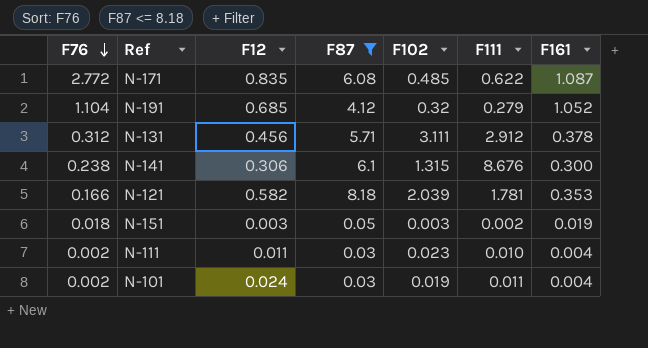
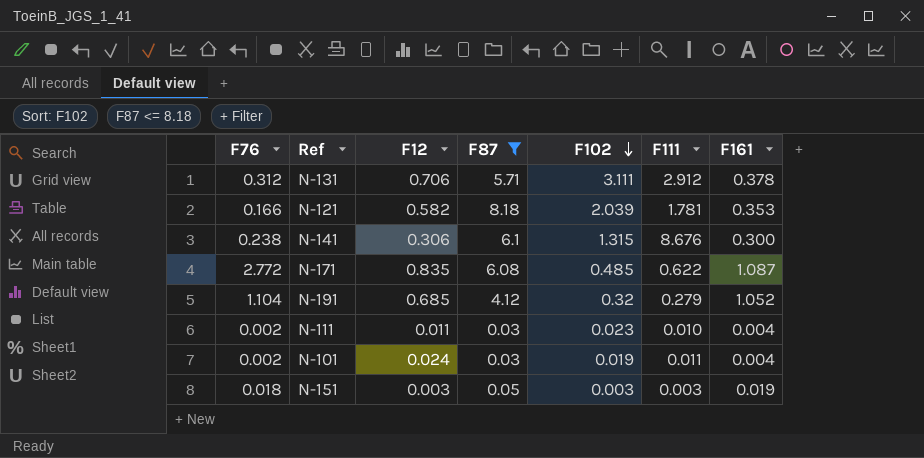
row order: F76 descending -> F102 descending
N-131 | F12: 0.456 -> 0.706
N-151 | F111: 0.002 -> 0.003

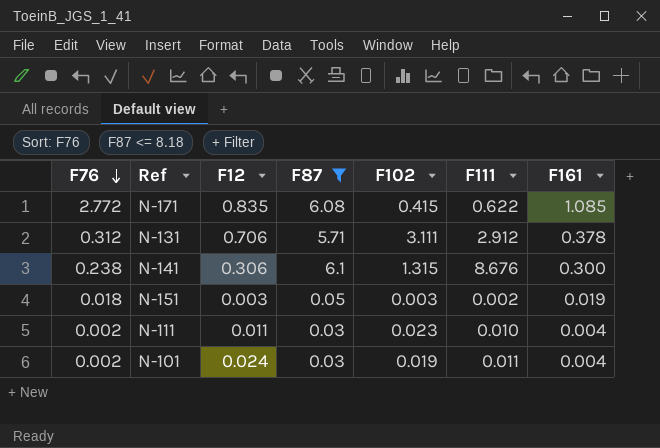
row order: F102 descending -> F76 descending
row N-121: 0.166 | 0.582 | 8.18 | 2.039 | 1.781 | 0.353 -> none
row N-191: 1.104 | 0.685 | 4.12 | 0.32 | 0.279 | 1.052 -> none
N-171 | F102: 0.485 -> 0.415
N-171 | F161: 1.087 -> 1.085
N-151 | F111: 0.003 -> 0.002

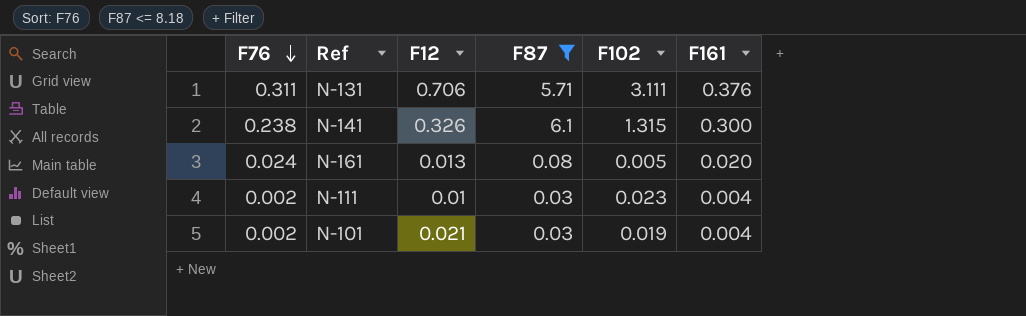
column F111 | position: 6 -> none
row N-171: 2.772 | 0.835 | 6.08 | 0.415 | 0.622 | 1.085 -> none
row N-151: 0.018 | 0.003 | 0.05 | 0.003 | 0.002 | 0.019 -> none
N-131 | F76: 0.312 -> 0.311
N-131 | F161: 0.378 -> 0.376
N-141 | F12: 0.306 -> 0.326
row N-161: none -> 0.024 | 0.013 | 0.08 | 0.005 | 0.020
N-111 | F12: 0.011 -> 0.01
N-101 | F12: 0.024 -> 0.021

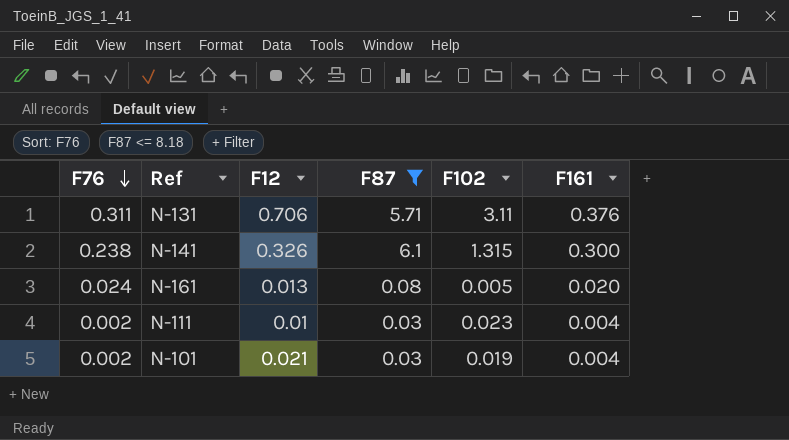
N-131 | F102: 3.111 -> 3.11

